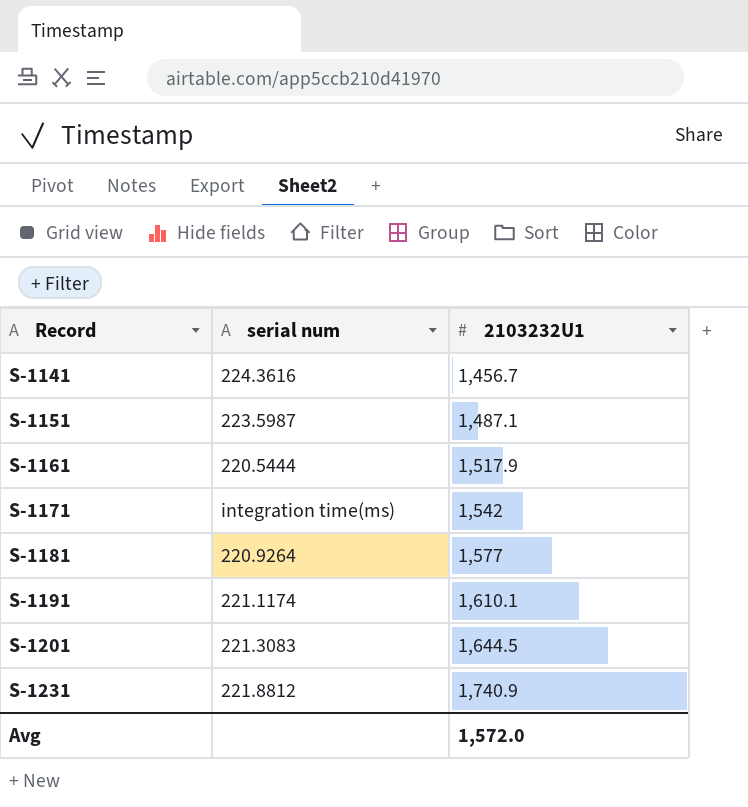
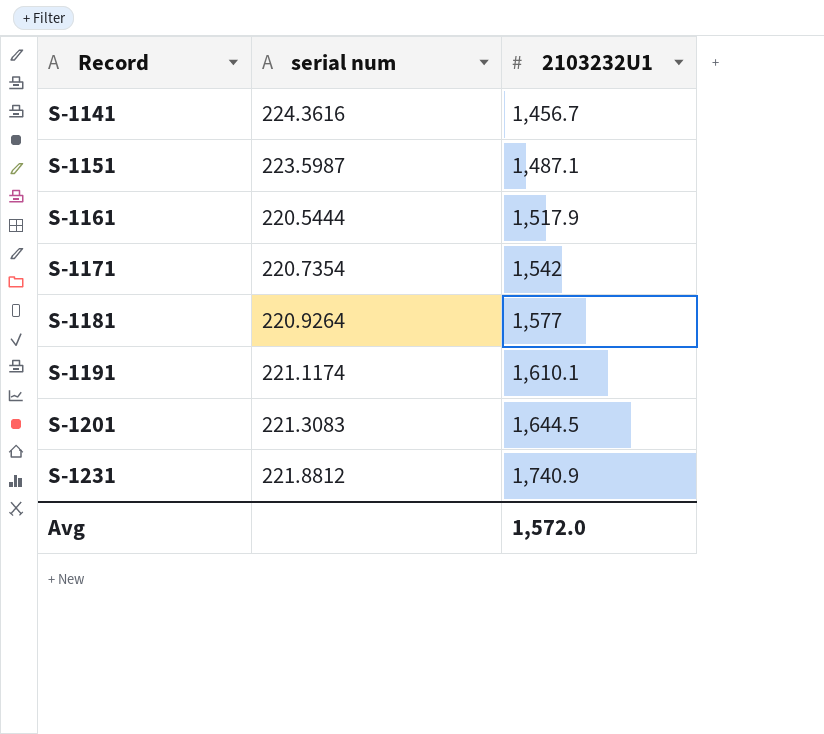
S-1171 | serial num: integration time(ms) -> 220.7354

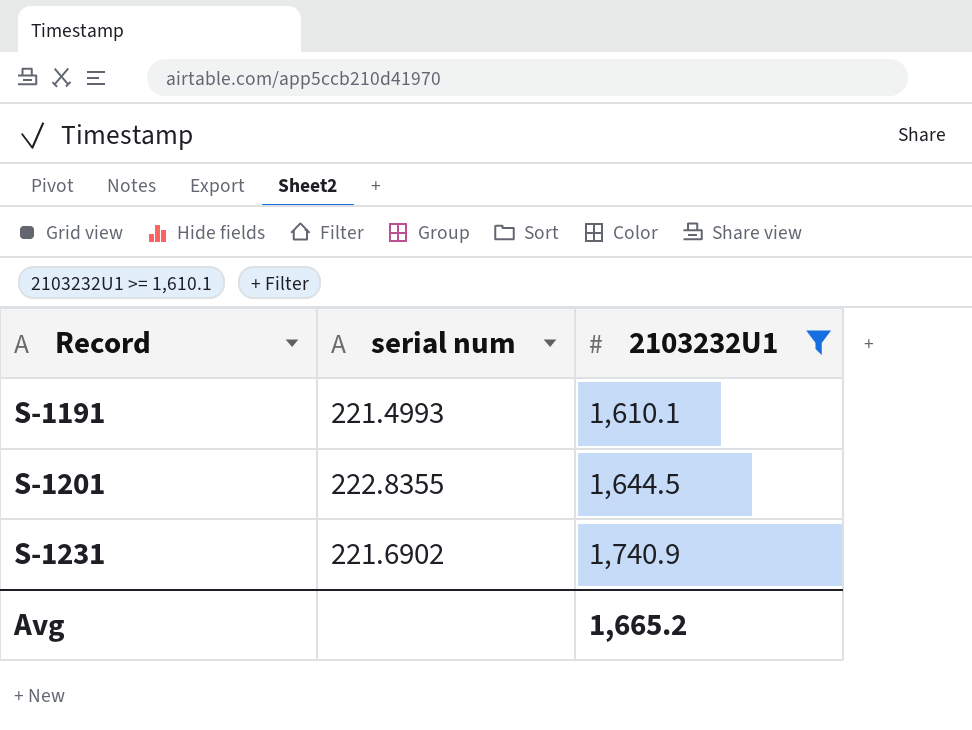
filter: none -> 2103232U1 >= 1,610.1
S-1191 | serial num: 221.1174 -> 221.4993
S-1201 | serial num: 221.3083 -> 222.8355
S-1231 | serial num: 221.8812 -> 221.6902
Avg | 2103232U1: 1,572.0 -> 1,665.2

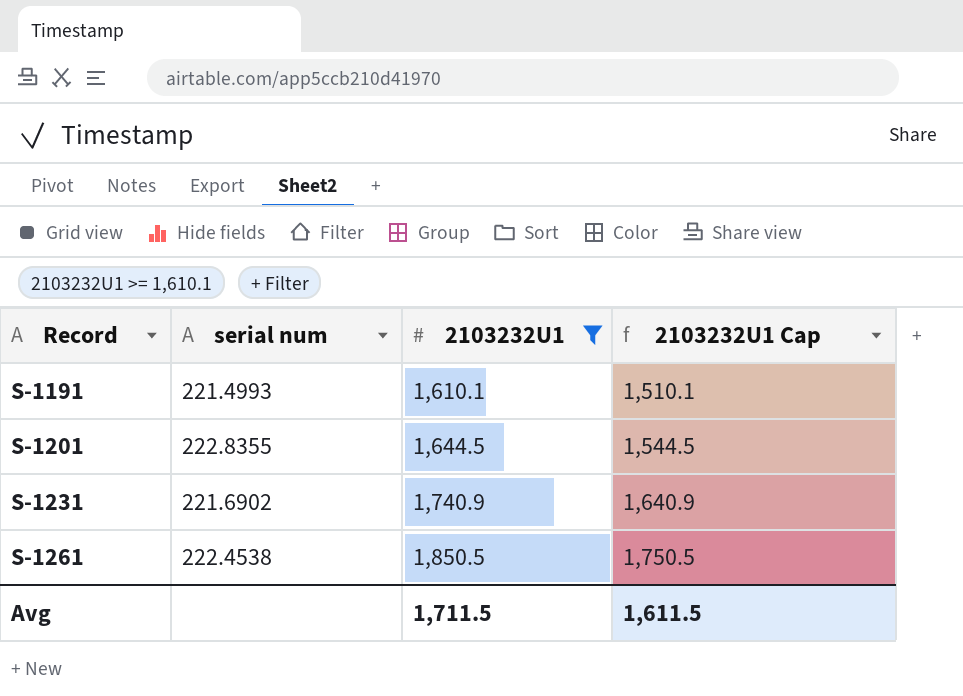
column 2103232U1 Cap | formula: none -> [2103232U1] - 100
row S-1261: none -> 222.4538 | 1,850.5 | 1,750.5
Avg | 2103232U1: 1,665.2 -> 1,711.5

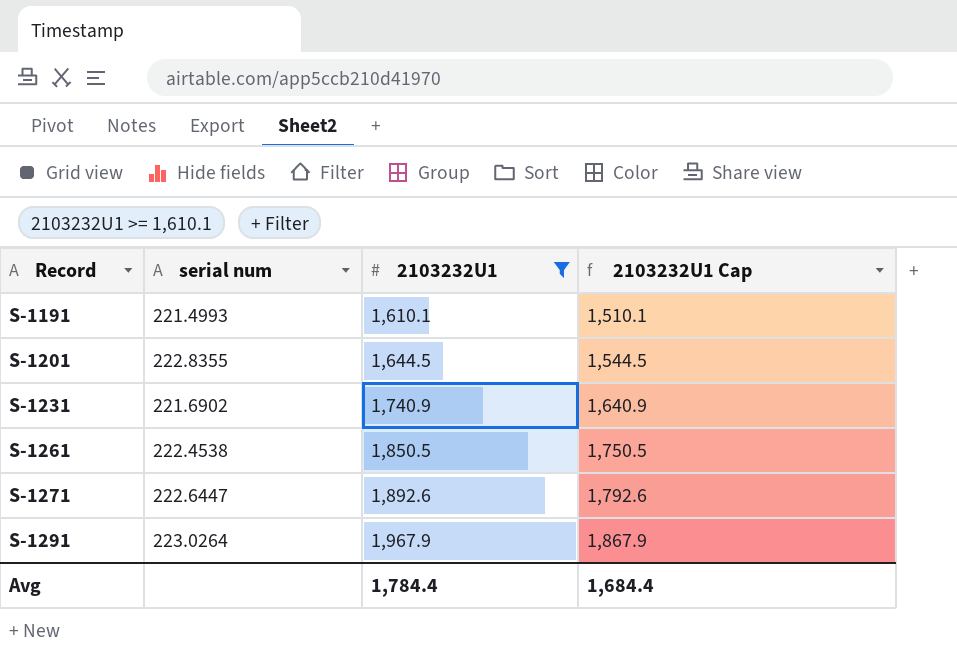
row S-1271: none -> 222.6447 | 1,892.6 | 1,792.6
row S-1291: none -> 223.0264 | 1,967.9 | 1,867.9
Avg | 2103232U1: 1,711.5 -> 1,784.4
Avg | 2103232U1 Cap: 1,611.5 -> 1,684.4

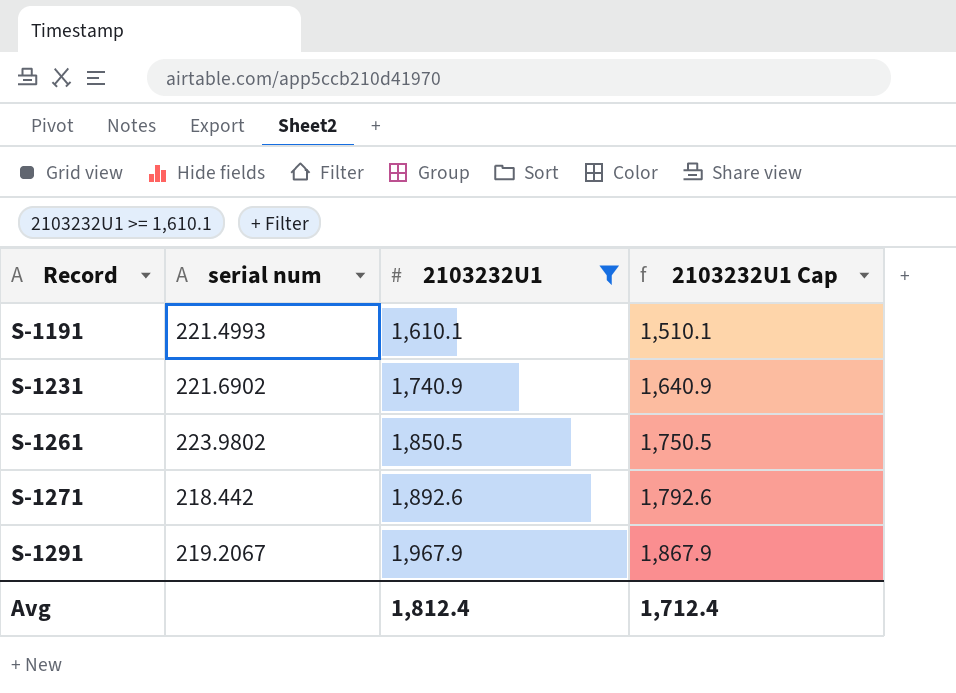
row S-1201: 222.8355 | 1,644.5 | 1,544.5 -> none
S-1261 | serial num: 222.4538 -> 223.9802
S-1271 | serial num: 222.6447 -> 218.442
S-1291 | serial num: 223.0264 -> 219.2067
Avg | 2103232U1: 1,784.4 -> 1,812.4
Avg | 2103232U1 Cap: 1,684.4 -> 1,712.4

